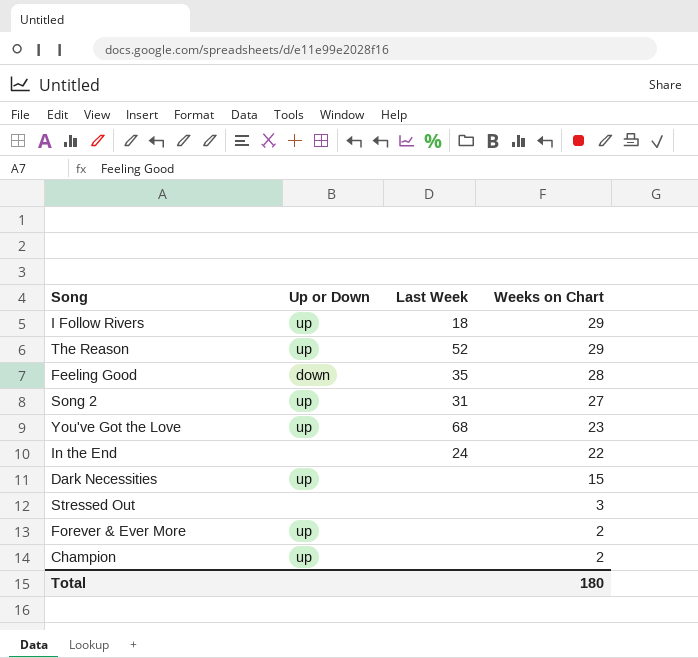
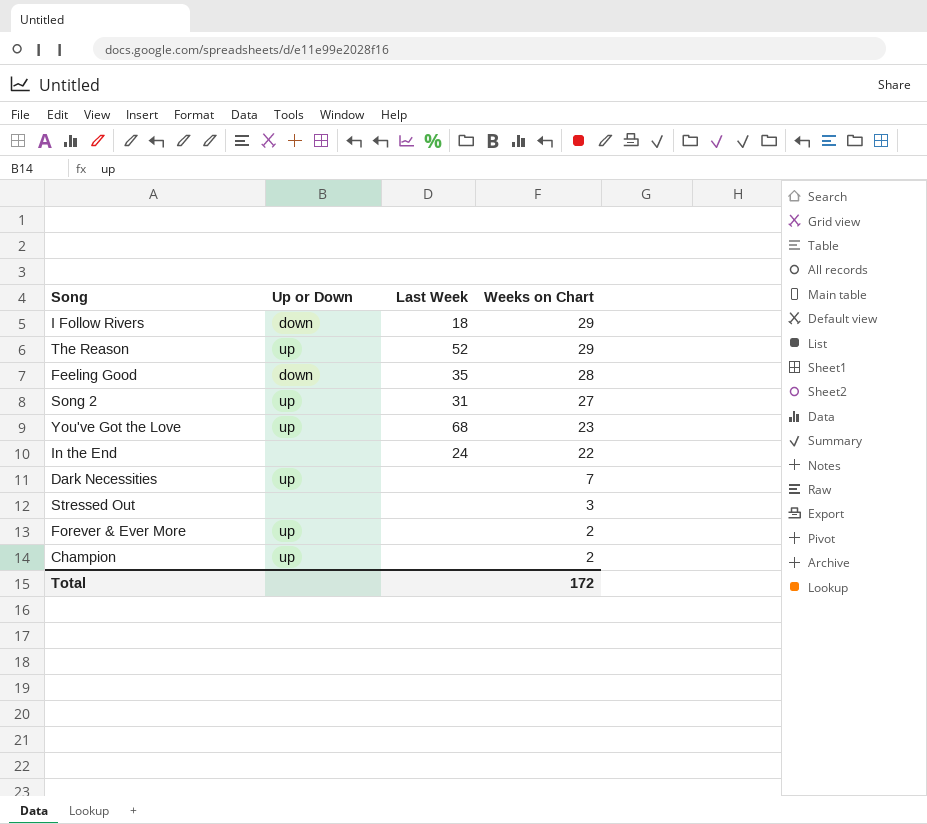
I Follow Rivers | Up or Down: up -> down
Dark Necessities | Weeks on Chart: 15 -> 7
Total | Weeks on Chart: 180 -> 172

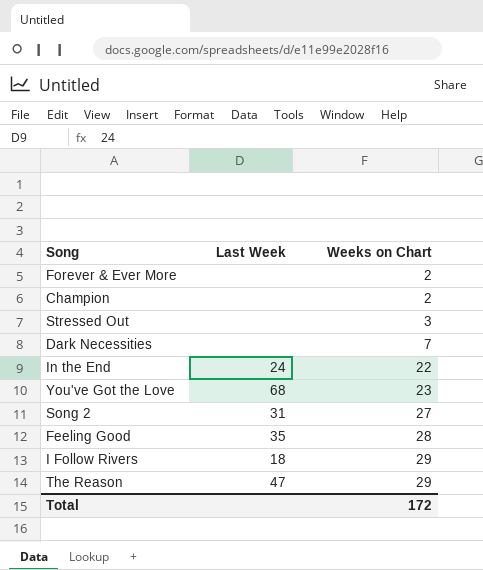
row order: Weeks on Chart descending -> Weeks on Chart ascending
column Up or Down | position: 2 -> none
The Reason | Last Week: 52 -> 47

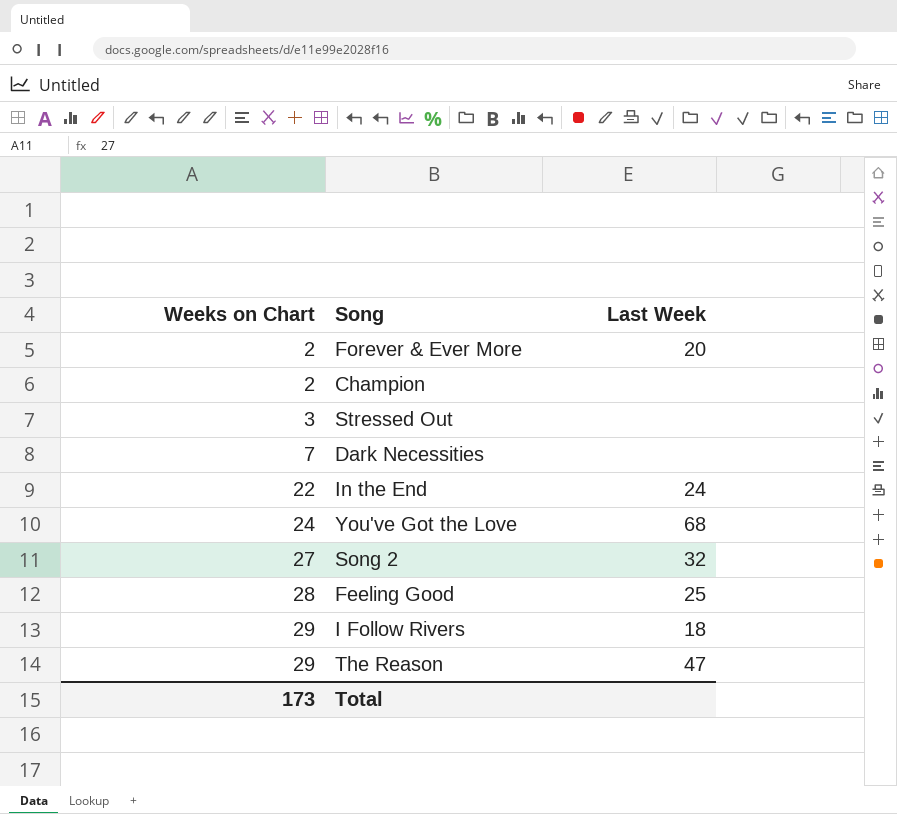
column Weeks on Chart | position: 3 -> 1
Forever & Ever More | Last Week: none -> 20
You've Got the Love | Weeks on Chart: 23 -> 24
Song 2 | Last Week: 31 -> 32
Feeling Good | Last Week: 35 -> 25
Total | Weeks on Chart: 172 -> 173

